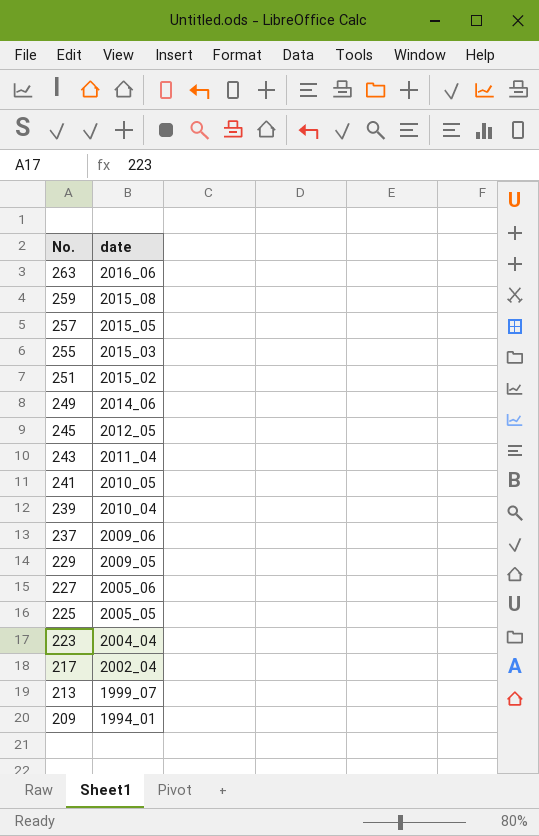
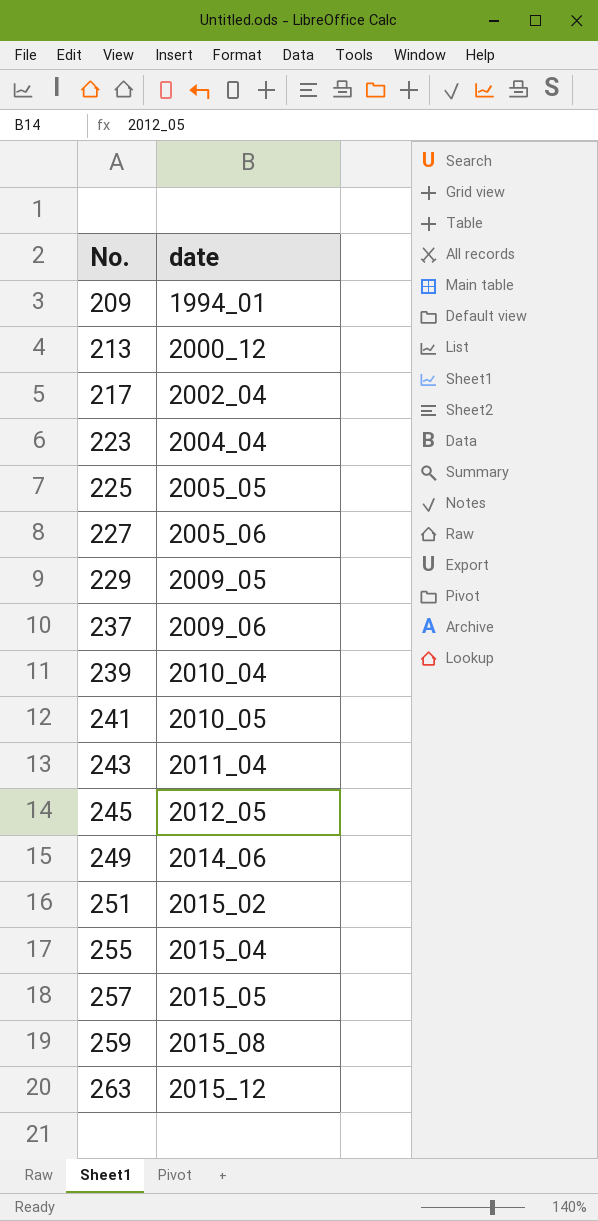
row order: No. descending -> No. ascending
213 | date: 1999_07 -> 2000_12
255 | date: 2015_03 -> 2015_04
263 | date: 2016_06 -> 2015_12

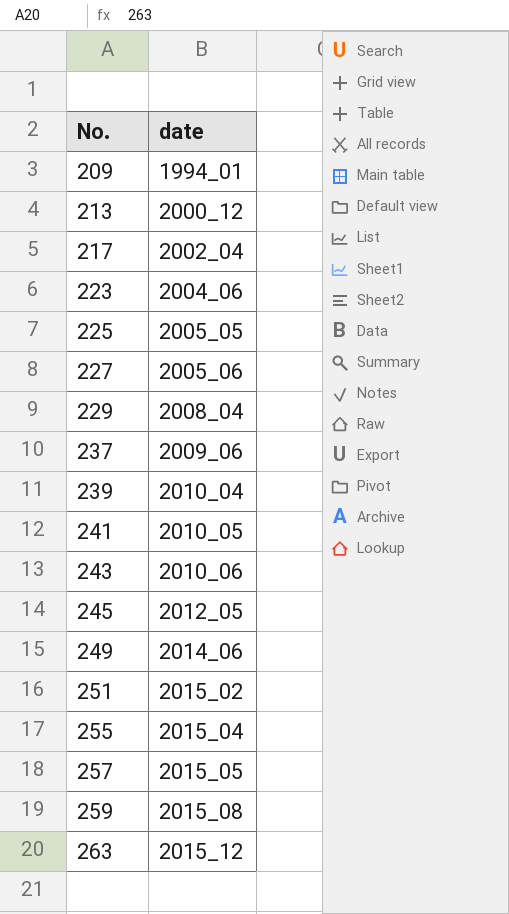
223 | date: 2004_04 -> 2004_06
229 | date: 2009_05 -> 2008_04
243 | date: 2011_04 -> 2010_06

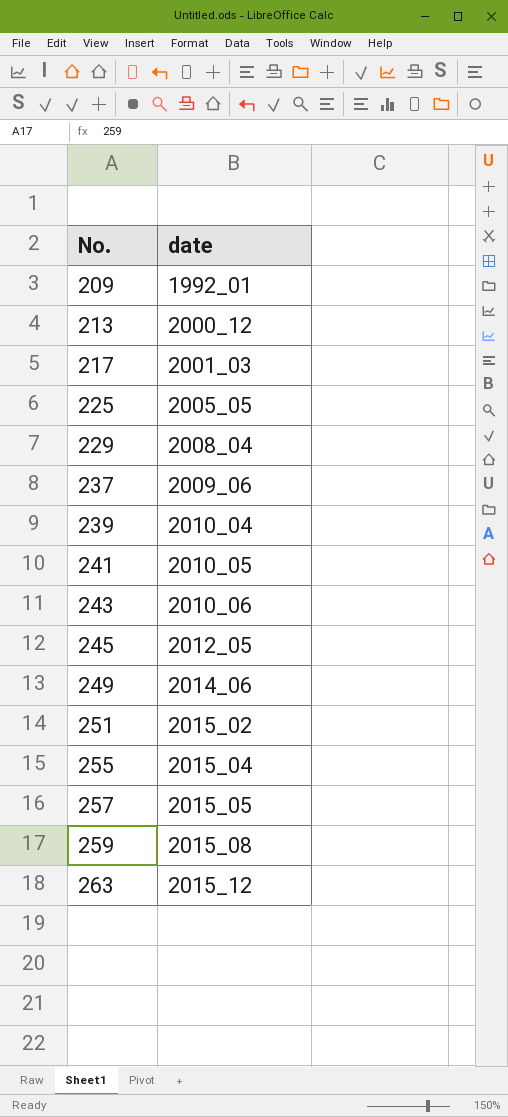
row 223: 2004_06 -> none
row 227: 2005_06 -> none
209 | date: 1994_01 -> 1992_01
217 | date: 2002_04 -> 2001_03

